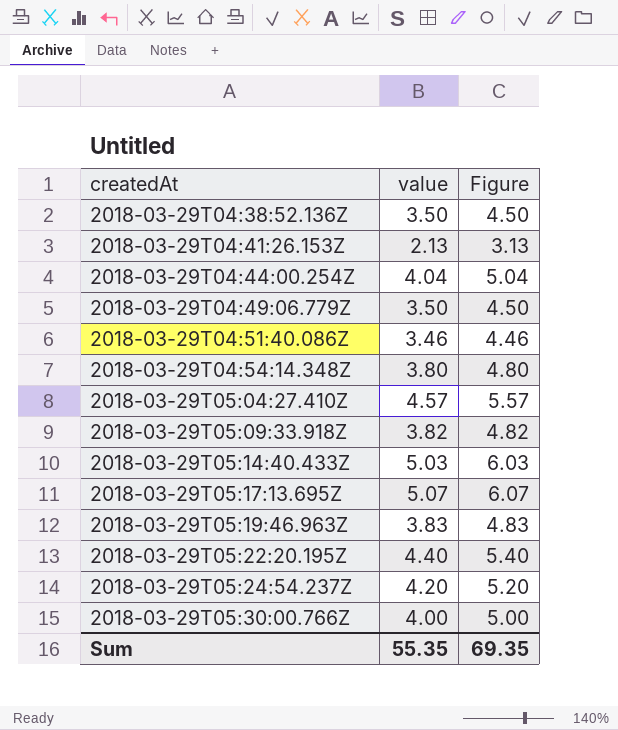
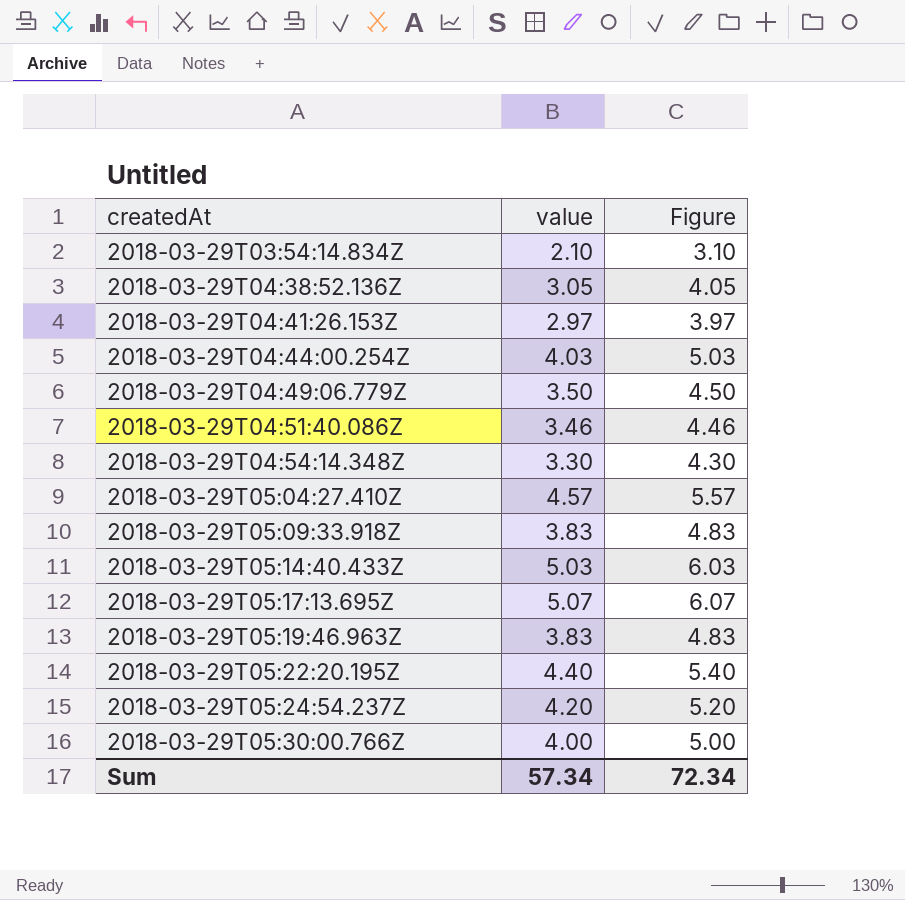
row 2018-03-29T03:54:14.834Z: none -> 2.10 | 3.10
2018-03-29T04:38:52.136Z | value: 3.50 -> 3.05
2018-03-29T04:38:52.136Z | Figure: 4.50 -> 4.05
2018-03-29T04:41:26.153Z | value: 2.13 -> 2.97
2018-03-29T04:41:26.153Z | Figure: 3.13 -> 3.97
2018-03-29T04:44:00.254Z | value: 4.04 -> 4.03
2018-03-29T04:44:00.254Z | Figure: 5.04 -> 5.03
2018-03-29T04:54:14.348Z | value: 3.80 -> 3.30
2018-03-29T04:54:14.348Z | Figure: 4.80 -> 4.30
2018-03-29T05:09:33.918Z | value: 3.82 -> 3.83
2018-03-29T05:09:33.918Z | Figure: 4.82 -> 4.83
Sum | value: 55.35 -> 57.34
Sum | Figure: 69.35 -> 72.34

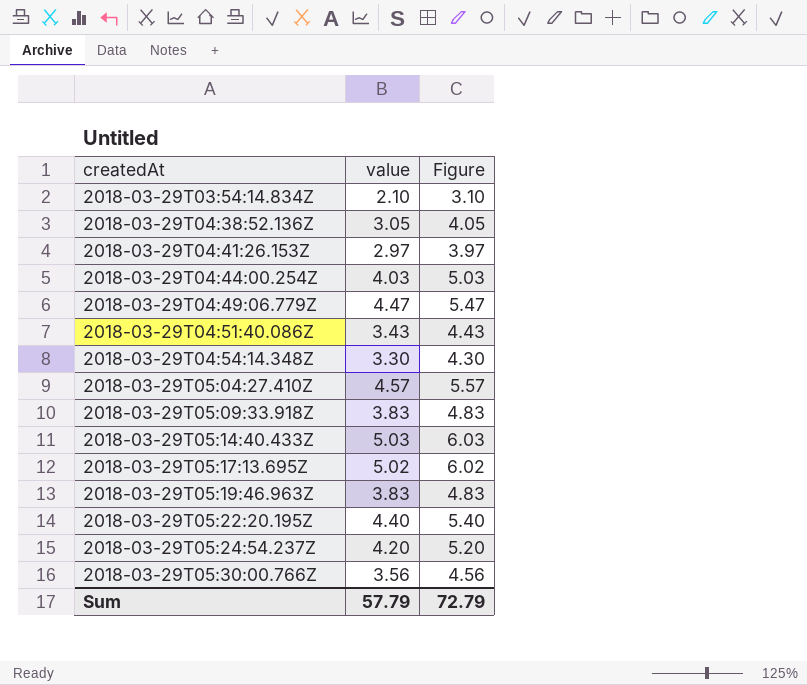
2018-03-29T04:49:06.779Z | value: 3.50 -> 4.47
2018-03-29T04:49:06.779Z | Figure: 4.50 -> 5.47
2018-03-29T04:51:40.086Z | value: 3.46 -> 3.43
2018-03-29T04:51:40.086Z | Figure: 4.46 -> 4.43
2018-03-29T05:17:13.695Z | value: 5.07 -> 5.02
2018-03-29T05:17:13.695Z | Figure: 6.07 -> 6.02
2018-03-29T05:30:00.766Z | value: 4.00 -> 3.56
2018-03-29T05:30:00.766Z | Figure: 5.00 -> 4.56
Sum | value: 57.34 -> 57.79
Sum | Figure: 72.34 -> 72.79

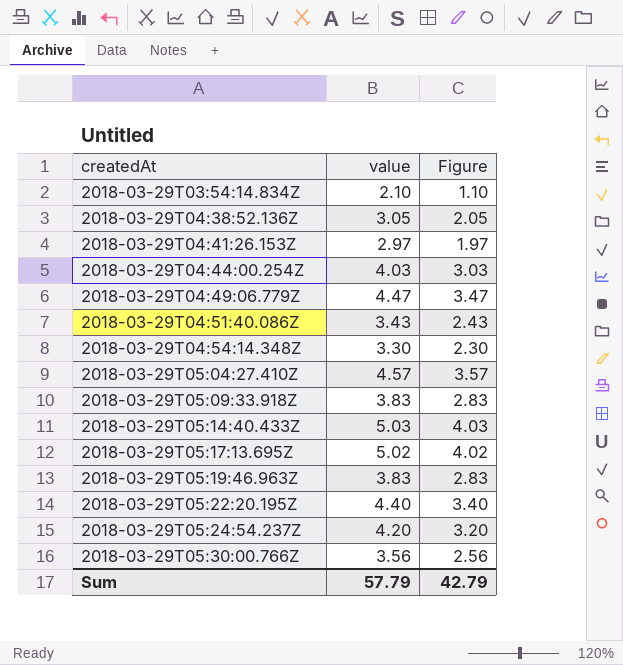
column Figure | formula: [value] + 1 -> [value] - 1
Sum | Figure: 72.79 -> 42.79

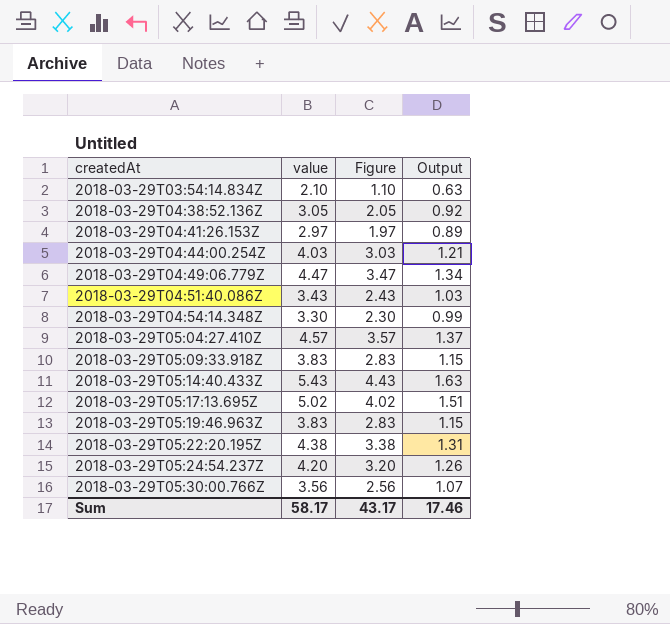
column Output | formula: none -> [value] * 0.3
2018-03-29T05:14:40.433Z | value: 5.03 -> 5.43
2018-03-29T05:14:40.433Z | Figure: 4.03 -> 4.43
2018-03-29T05:22:20.195Z | value: 4.40 -> 4.38
2018-03-29T05:22:20.195Z | Figure: 3.40 -> 3.38
Sum | value: 57.79 -> 58.17
Sum | Figure: 42.79 -> 43.17

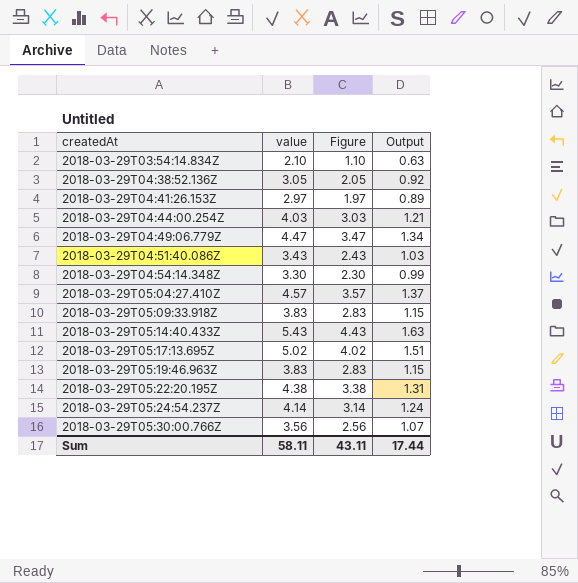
2018-03-29T05:24:54.237Z | value: 4.20 -> 4.14
2018-03-29T05:24:54.237Z | Figure: 3.20 -> 3.14
2018-03-29T05:24:54.237Z | Output: 1.26 -> 1.24
Sum | value: 58.17 -> 58.11
Sum | Figure: 43.17 -> 43.11
Sum | Output: 17.46 -> 17.44

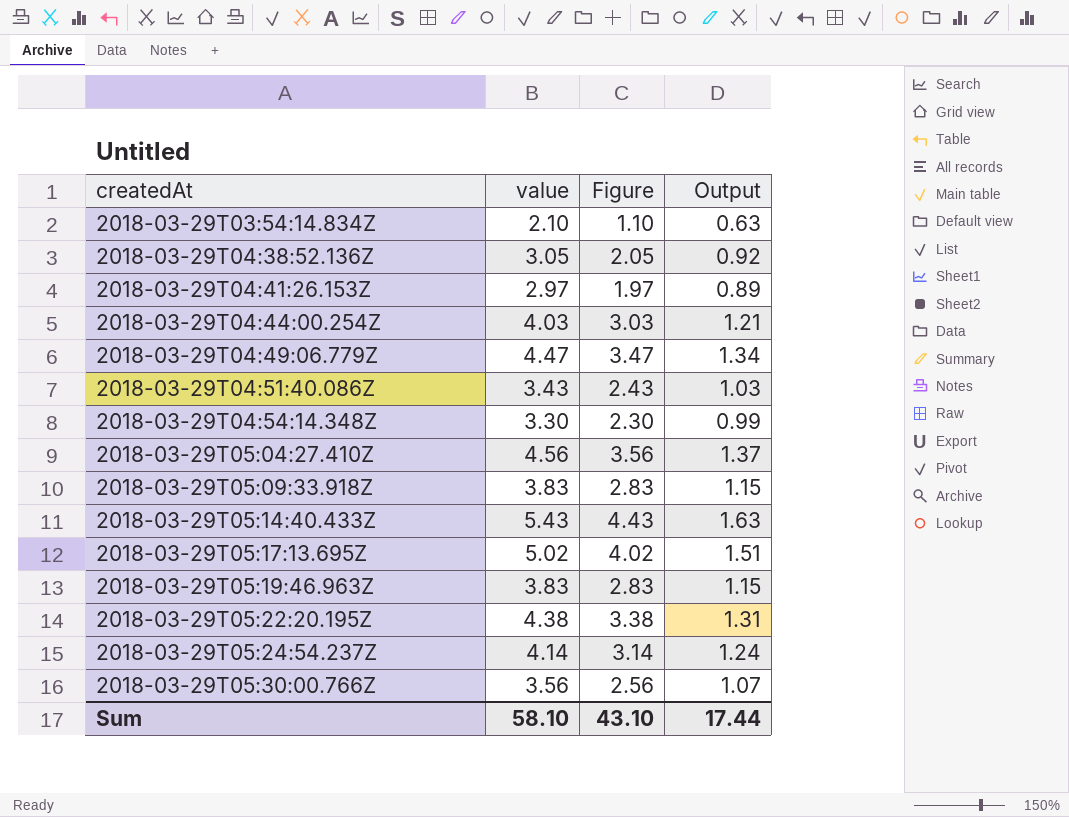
2018-03-29T05:04:27.410Z | value: 4.57 -> 4.56
2018-03-29T05:04:27.410Z | Figure: 3.57 -> 3.56
Sum | value: 58.11 -> 58.10
Sum | Figure: 43.11 -> 43.10

